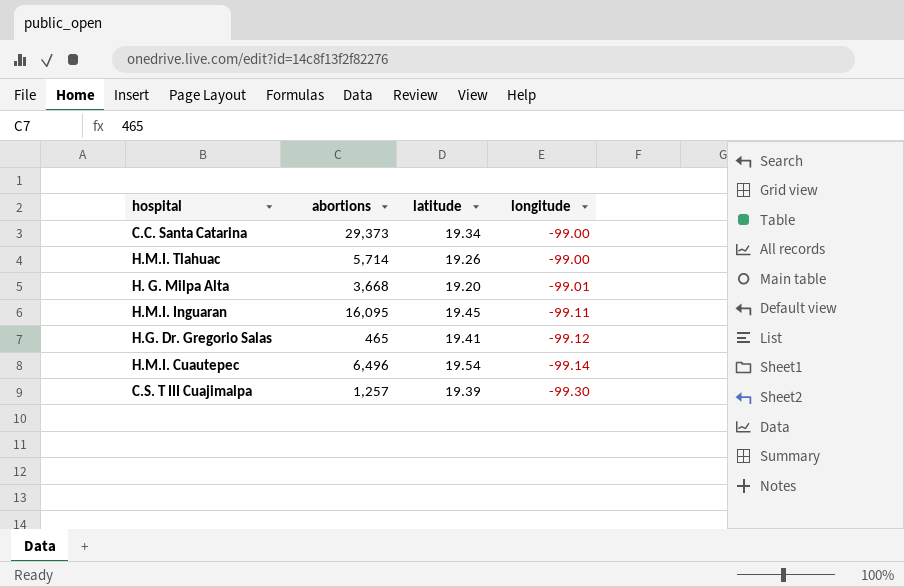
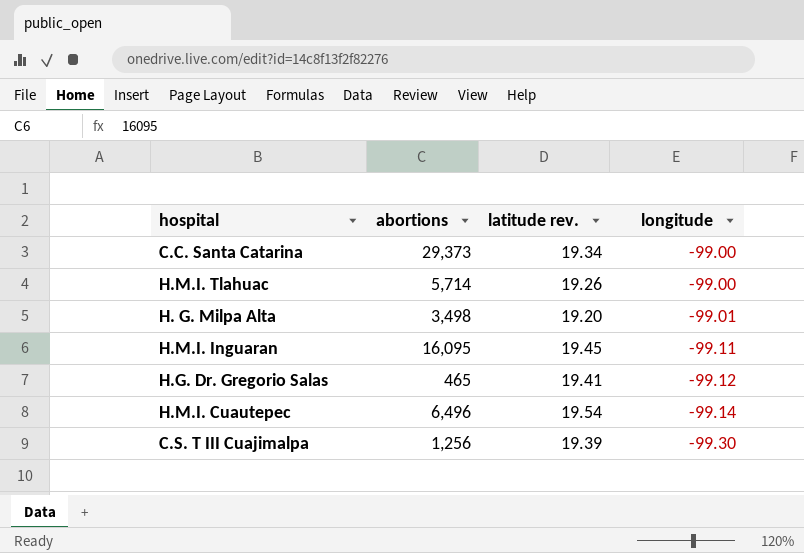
column name: latitude -> latitude rev.
H. G. Milpa Alta | abortions: 3,668 -> 3,498
C.S. T III Cuajimalpa | abortions: 1,257 -> 1,256

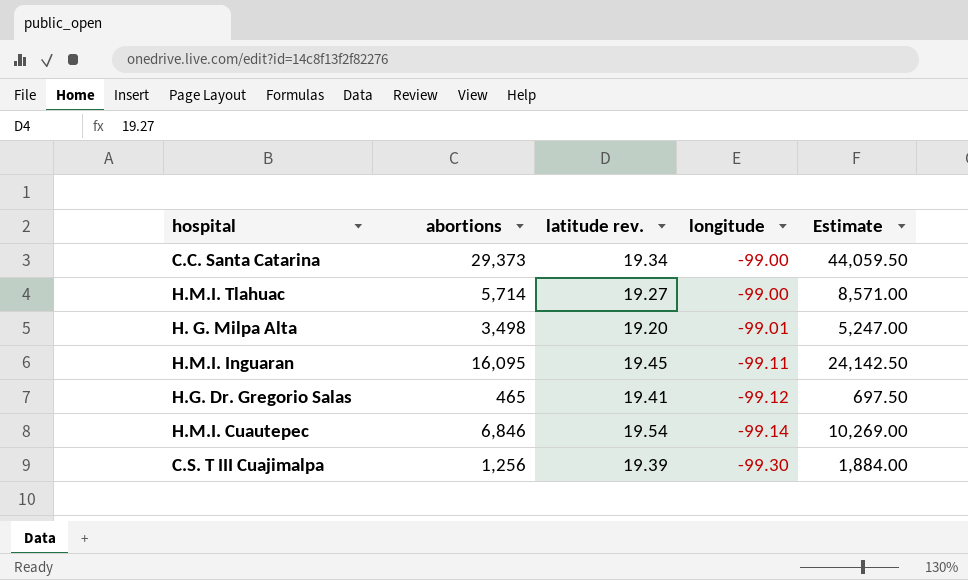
column Estimate | formula: none -> [abortions] * 1.5
H.M.I. Tlahuac | latitude rev.: 19.26 -> 19.27
H.M.I. Cuautepec | abortions: 6,496 -> 6,846

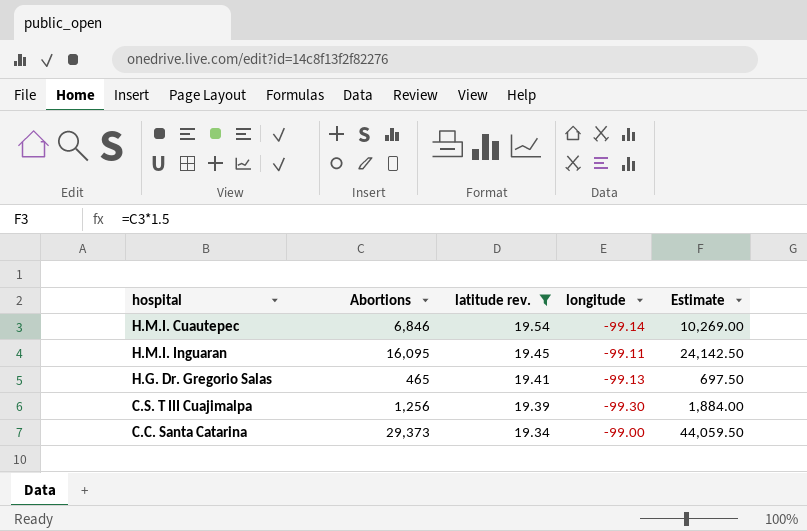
filter: none -> latitude rev. >= 19.34
row order: longitude descending -> latitude rev. descending
column name: abortions -> Abortions
H.G. Dr. Gregorio Salas | longitude: -99.12 -> -99.13

